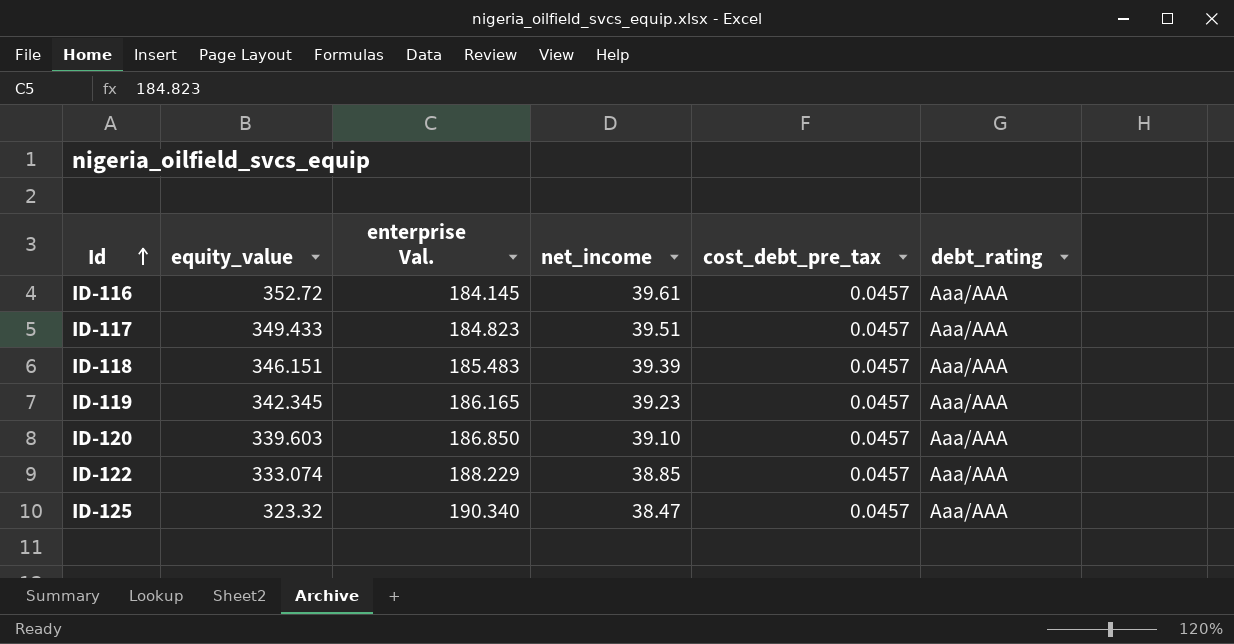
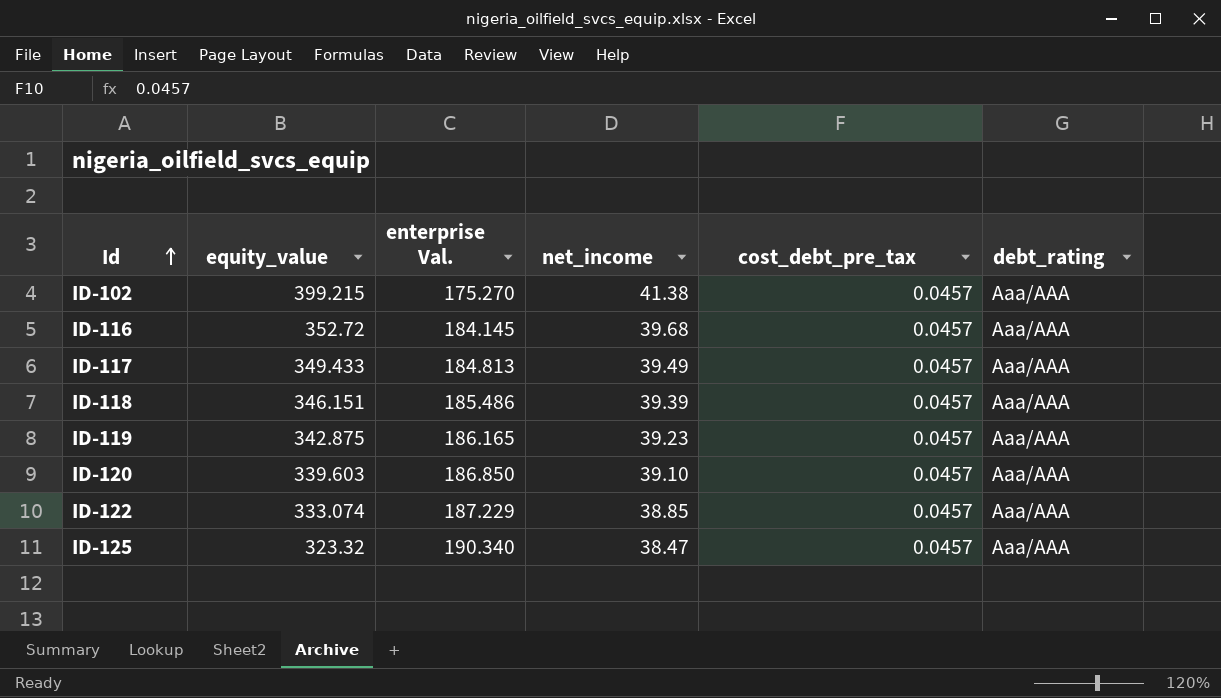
row ID-102: none -> 399.215 | 175.270 | 41.38 | 0.0457 | Aaa/AAA
ID-116 | net_income: 39.61 -> 39.68
ID-117 | enterprise Val.: 184.823 -> 184.813
ID-117 | net_income: 39.51 -> 39.49
ID-118 | enterprise Val.: 185.483 -> 185.486
ID-119 | equity_value: 342.345 -> 342.875
ID-122 | enterprise Val.: 188.229 -> 187.229

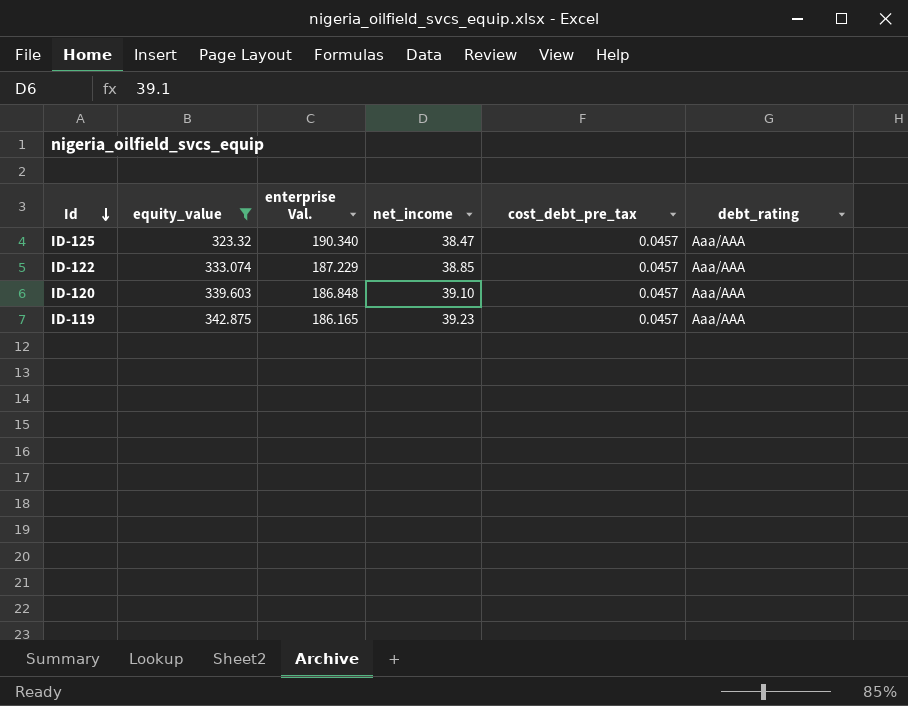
filter: none -> equity_value <= 342.875
row order: Id ascending -> Id descending
ID-120 | enterprise Val.: 186.850 -> 186.848

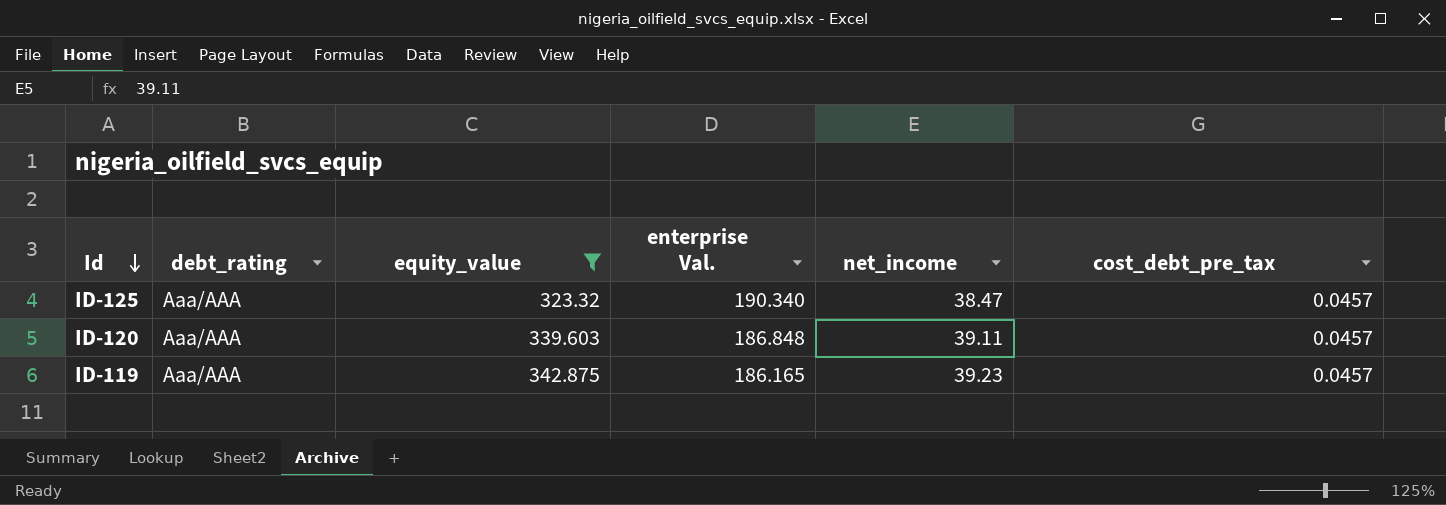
column debt_rating | position: 6 -> 2
row ID-122: 333.074 | 187.229 | 38.85 | 0.0457 | Aaa/AAA -> none
ID-120 | net_income: 39.10 -> 39.11

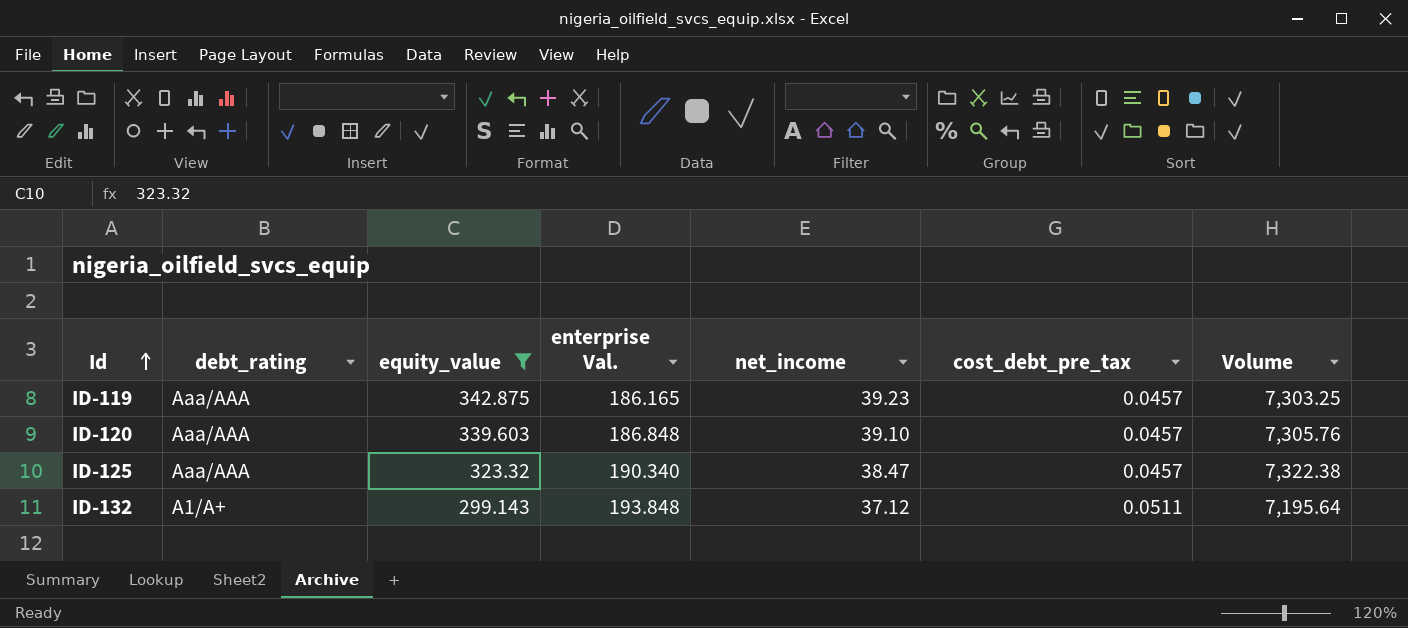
row order: Id descending -> Id ascending
column Volume | formula: none -> [enterprise Val.] * [net_income]
ID-120 | net_income: 39.11 -> 39.10
row ID-132: none -> A1/A+ | 299.143 | 193.848 | 37.12 | 0.0511 | 7,195.64

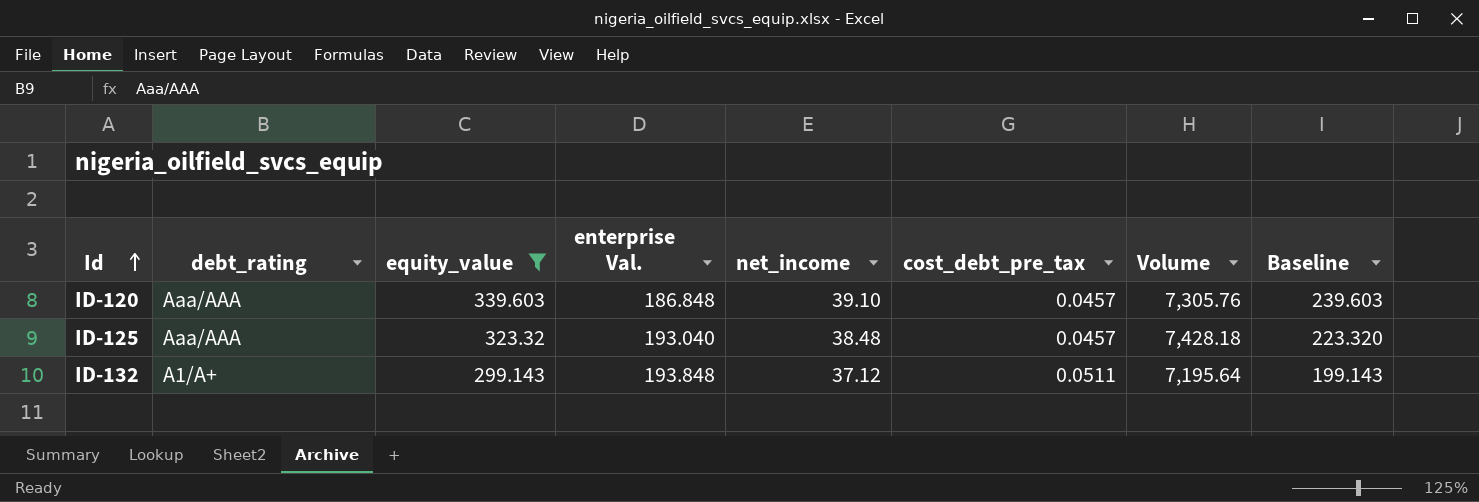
column Baseline | formula: none -> [equity_value] - 100
row ID-119: Aaa/AAA | 342.875 | 186.165 | 39.23 | 0.0457 | 7,303.25 -> none
ID-125 | enterprise Val.: 190.340 -> 193.040
ID-125 | net_income: 38.47 -> 38.48
ID-125 | Volume: 7,322.38 -> 7,428.18

